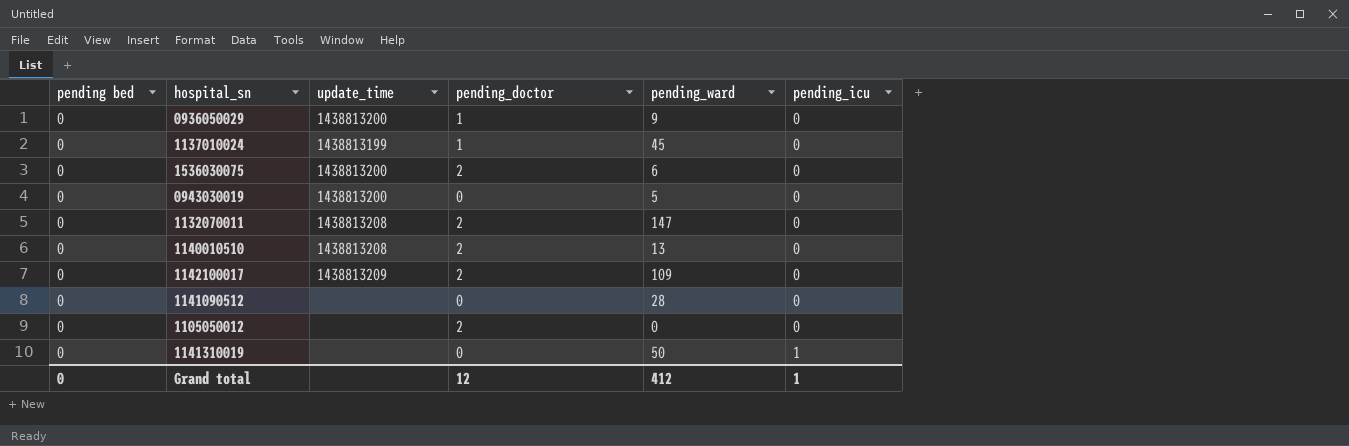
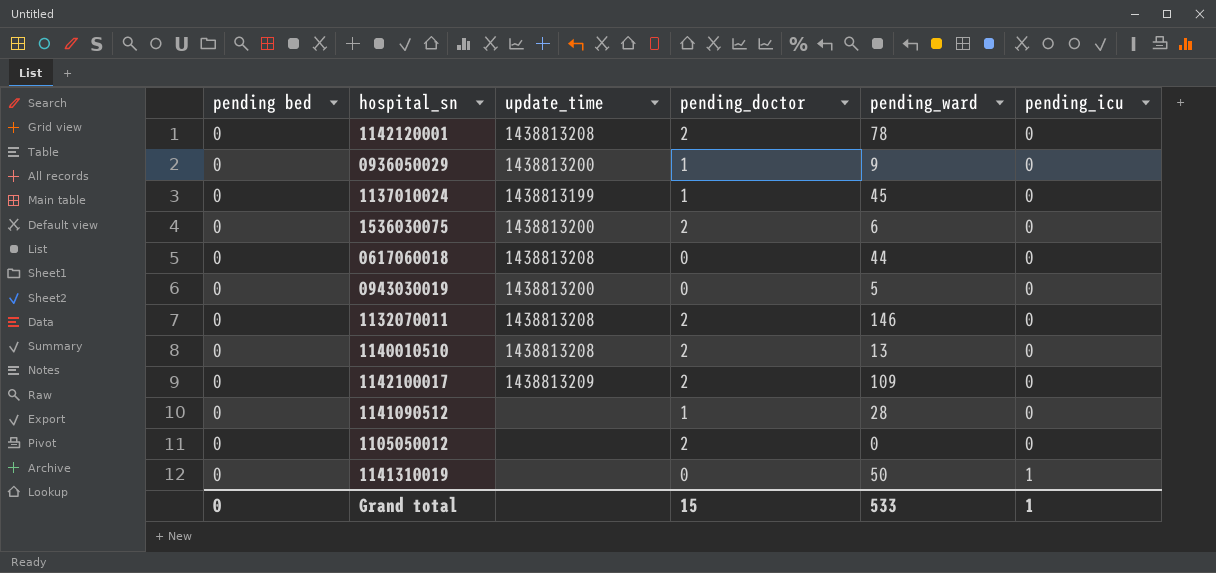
row 1142120001: none -> 0 | 1438813208 | 2 | 78 | 0
row 0617060018: none -> 0 | 1438813208 | 0 | 44 | 0
1132070011 | pending_ward: 147 -> 146
1141090512 | pending_doctor: 0 -> 1
Grand total | pending_doctor: 12 -> 15
Grand total | pending_ward: 412 -> 533

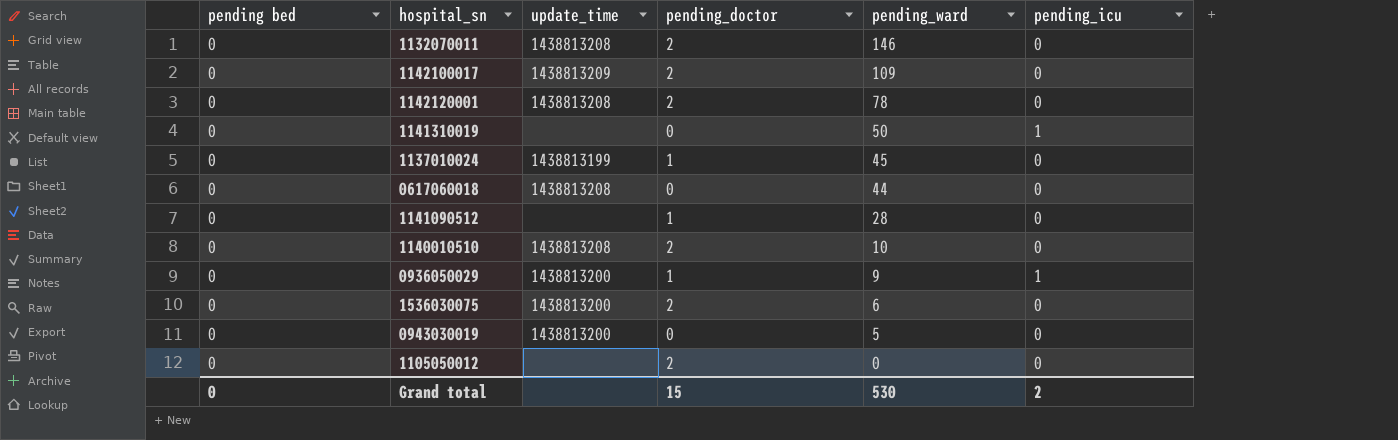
row order: pending_icu ascending -> pending_ward descending
1140010510 | pending_ward: 13 -> 10
0936050029 | pending_icu: 0 -> 1
Grand total | pending_ward: 533 -> 530
Grand total | pending_icu: 1 -> 2

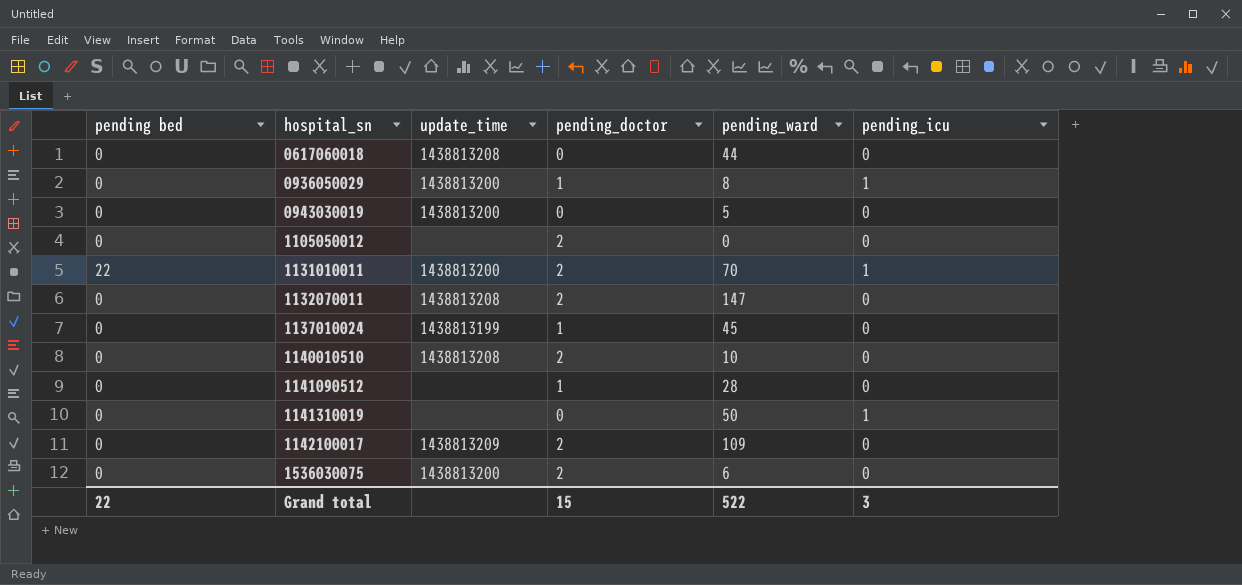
row order: pending_ward descending -> hospital_sn ascending
row 1142120001: 0 | 1438813208 | 2 | 78 | 0 -> none
0936050029 | pending_ward: 9 -> 8
row 1131010011: none -> 22 | 1438813200 | 2 | 70 | 1
1132070011 | pending_ward: 146 -> 147
Grand total | pending bed: 0 -> 22
Grand total | pending_ward: 530 -> 522
Grand total | pending_icu: 2 -> 3

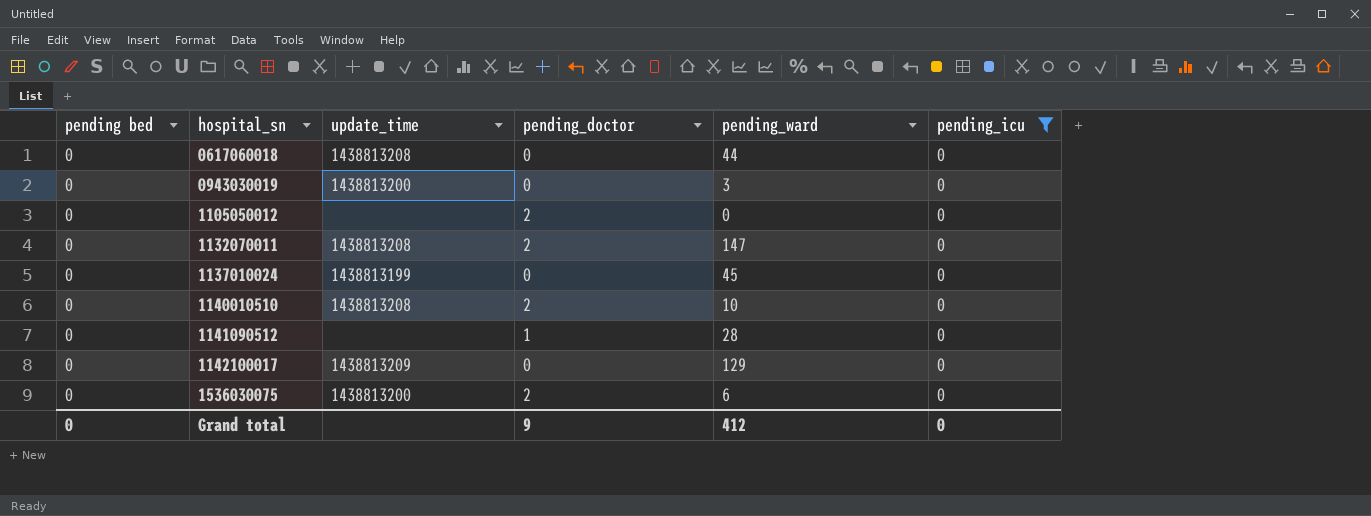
filter: none -> pending_icu = 0
0943030019 | pending_ward: 5 -> 3
1137010024 | pending_doctor: 1 -> 0
1142100017 | pending_doctor: 2 -> 0
1142100017 | pending_ward: 109 -> 129
Grand total | pending bed: 22 -> 0
Grand total | pending_doctor: 15 -> 9
Grand total | pending_ward: 522 -> 412
Grand total | pending_icu: 3 -> 0

